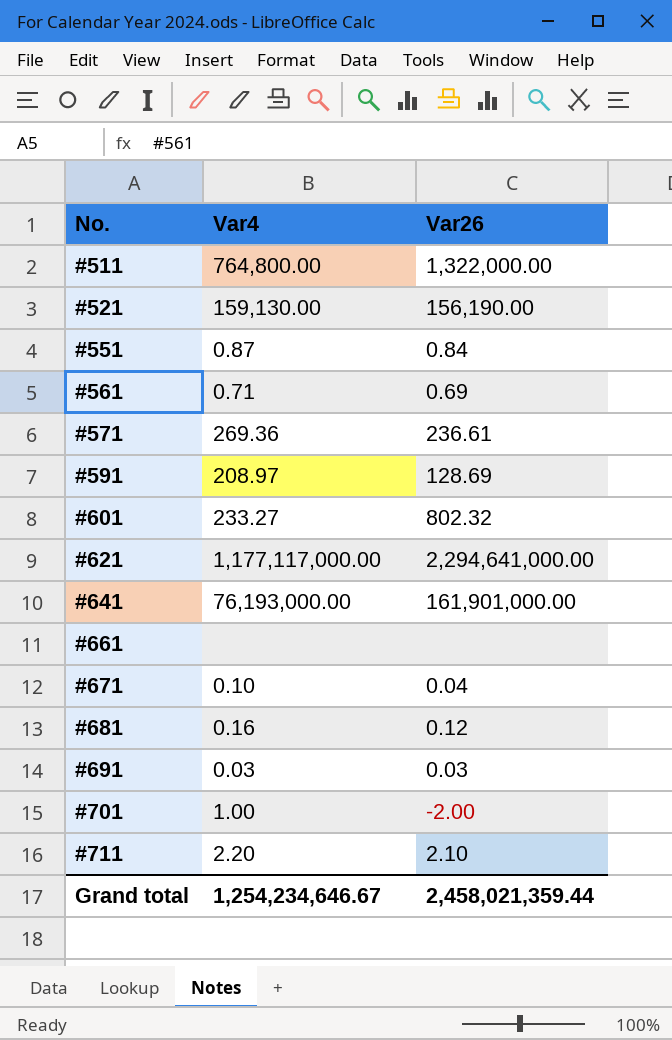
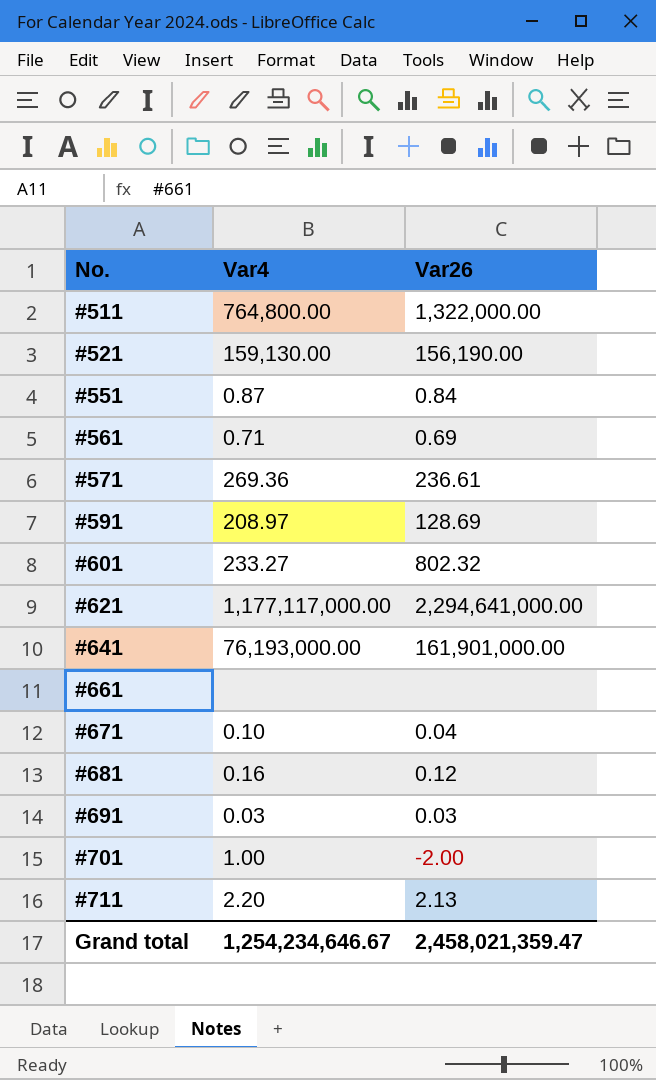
#711 | Var26: 2.10 -> 2.13
Grand total | Var26: 2,458,021,359.44 -> 2,458,021,359.47

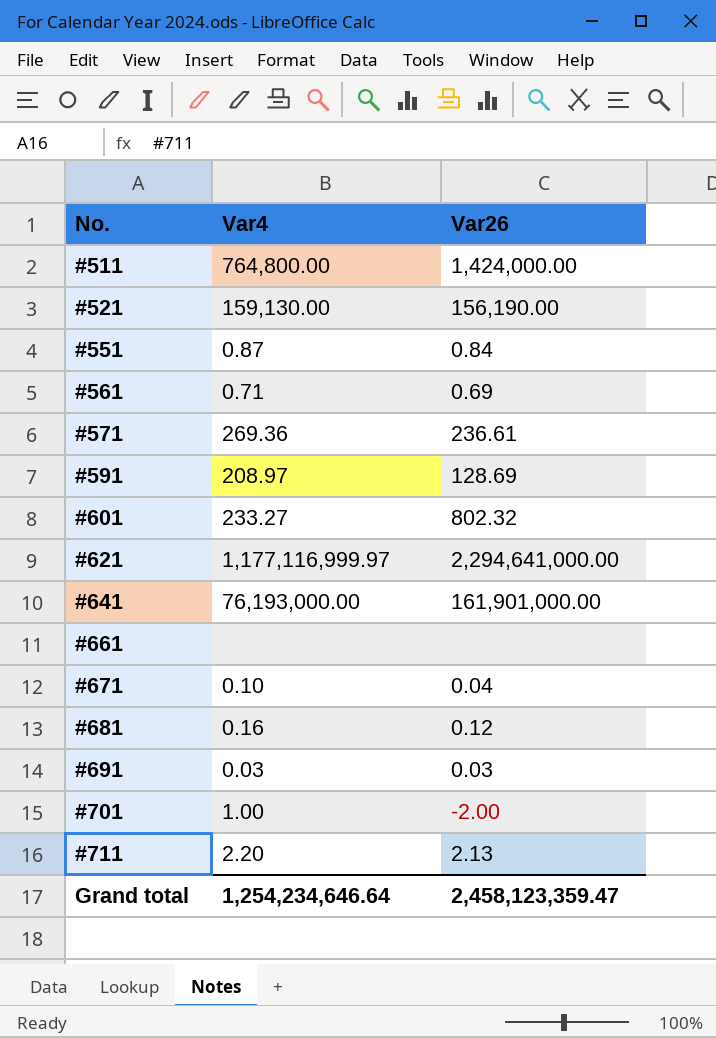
#511 | Var26: 1,322,000.00 -> 1,424,000.00
#621 | Var4: 1,177,117,000.00 -> 1,177,116,999.97
Grand total | Var4: 1,254,234,646.67 -> 1,254,234,646.64
Grand total | Var26: 2,458,021,359.47 -> 2,458,123,359.47

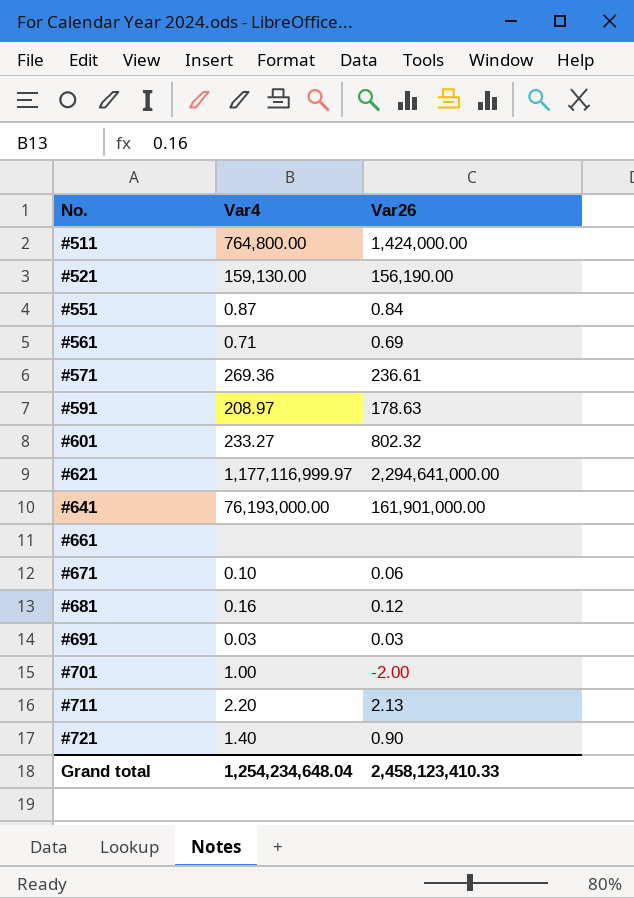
#591 | Var26: 128.69 -> 178.63
#671 | Var26: 0.04 -> 0.06
row #721: none -> 1.40 | 0.90
Grand total | Var4: 1,254,234,646.64 -> 1,254,234,648.04
Grand total | Var26: 2,458,123,359.47 -> 2,458,123,410.33

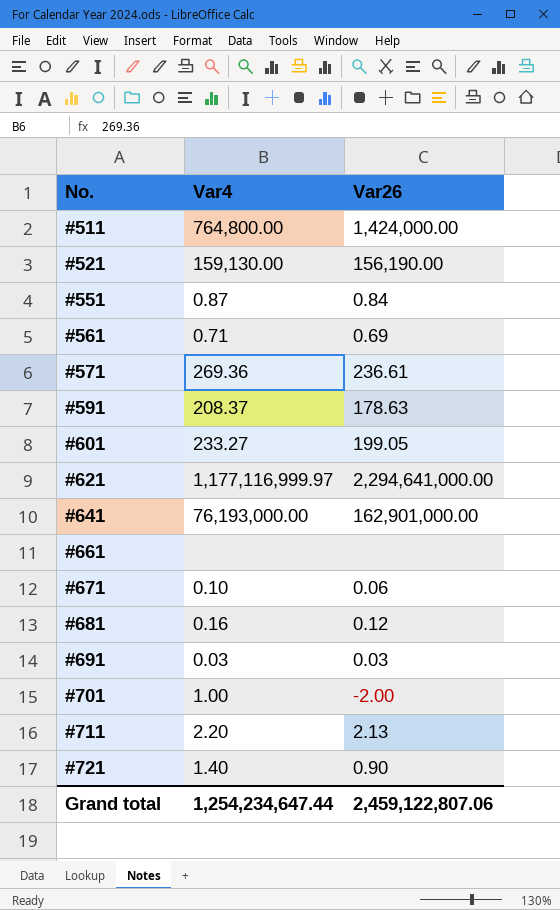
#591 | Var4: 208.97 -> 208.37
#601 | Var26: 802.32 -> 199.05
#641 | Var26: 161,901,000.00 -> 162,901,000.00
Grand total | Var4: 1,254,234,648.04 -> 1,254,234,647.44
Grand total | Var26: 2,458,123,410.33 -> 2,459,122,807.06

